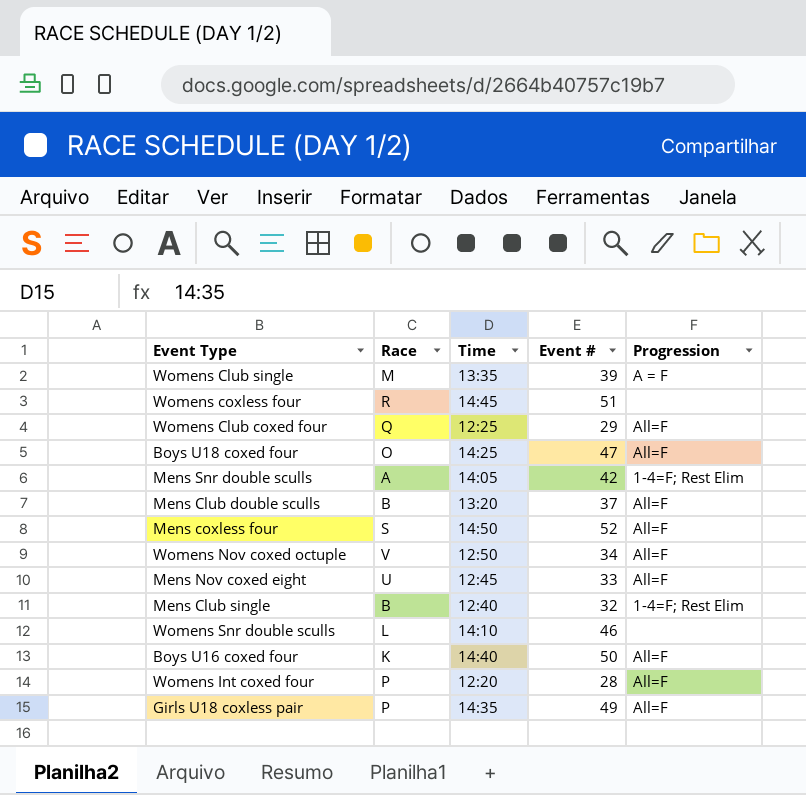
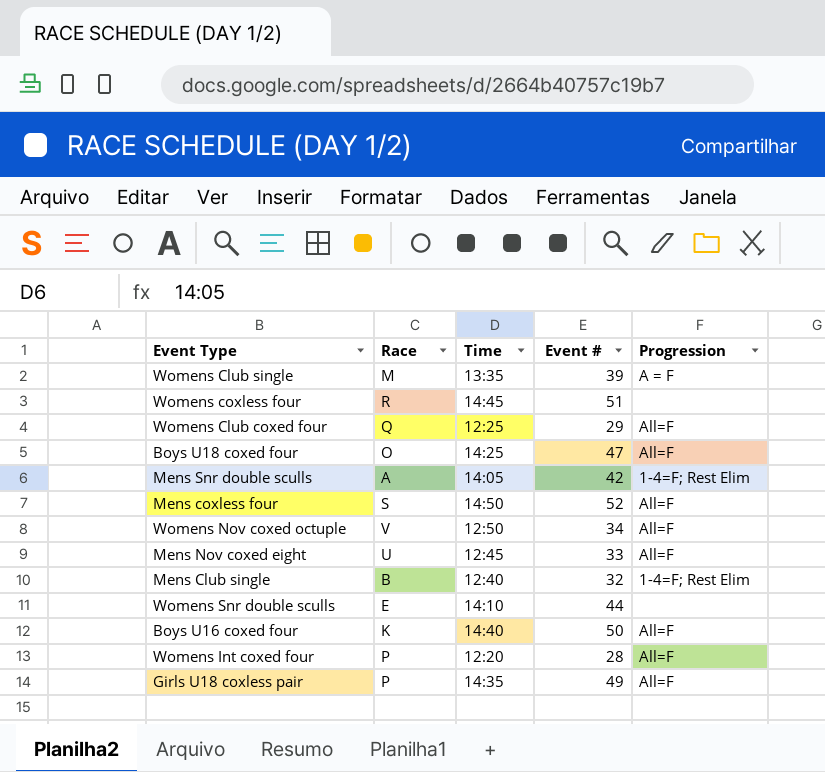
row Mens Club double sculls: B | 13:20 | 37 | All=F -> none
Womens Snr double sculls | Race: L -> E
Womens Snr double sculls | Event #: 46 -> 44

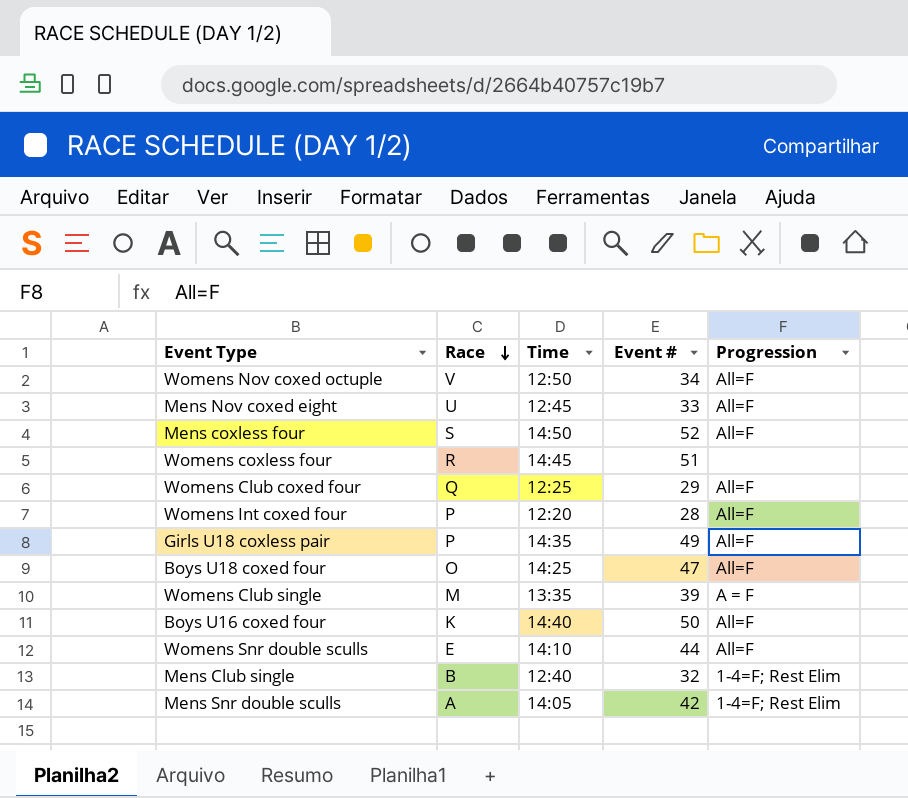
row order: none -> Race descending
Womens Snr double sculls | Progression: none -> All=F

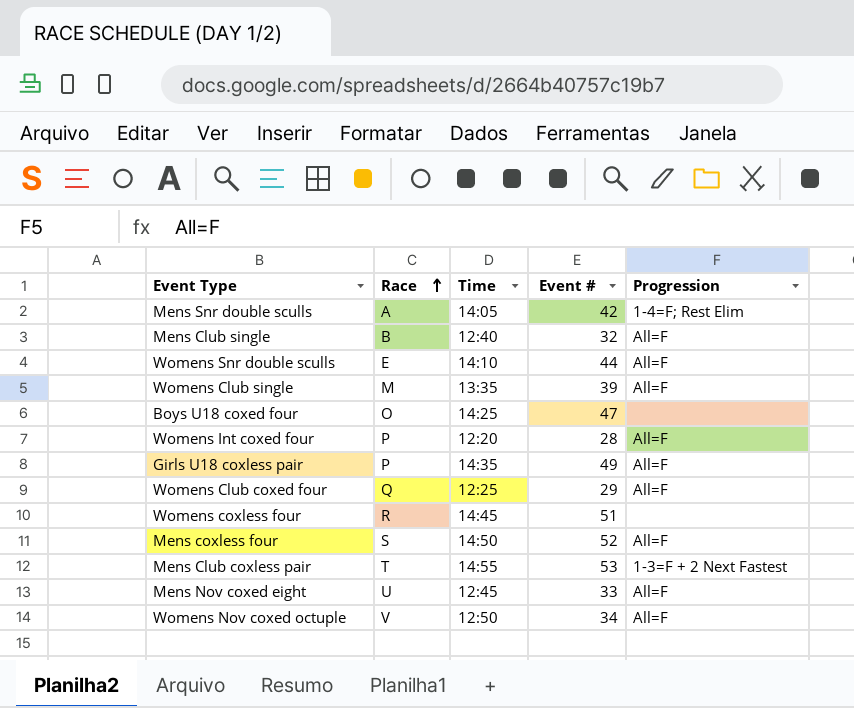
row order: Race descending -> Race ascending
row Boys U16 coxed four: K | 14:40 | 50 | All=F -> none
Mens Club single | Progression: 1-4=F; Rest Elim -> All=F
Womens Club single | Progression: A = F -> All=F
Boys U18 coxed four | Progression: All=F -> none
row Mens Club coxless pair: none -> T | 14:55 | 53 | 1-3=F + 2 Next Fastest

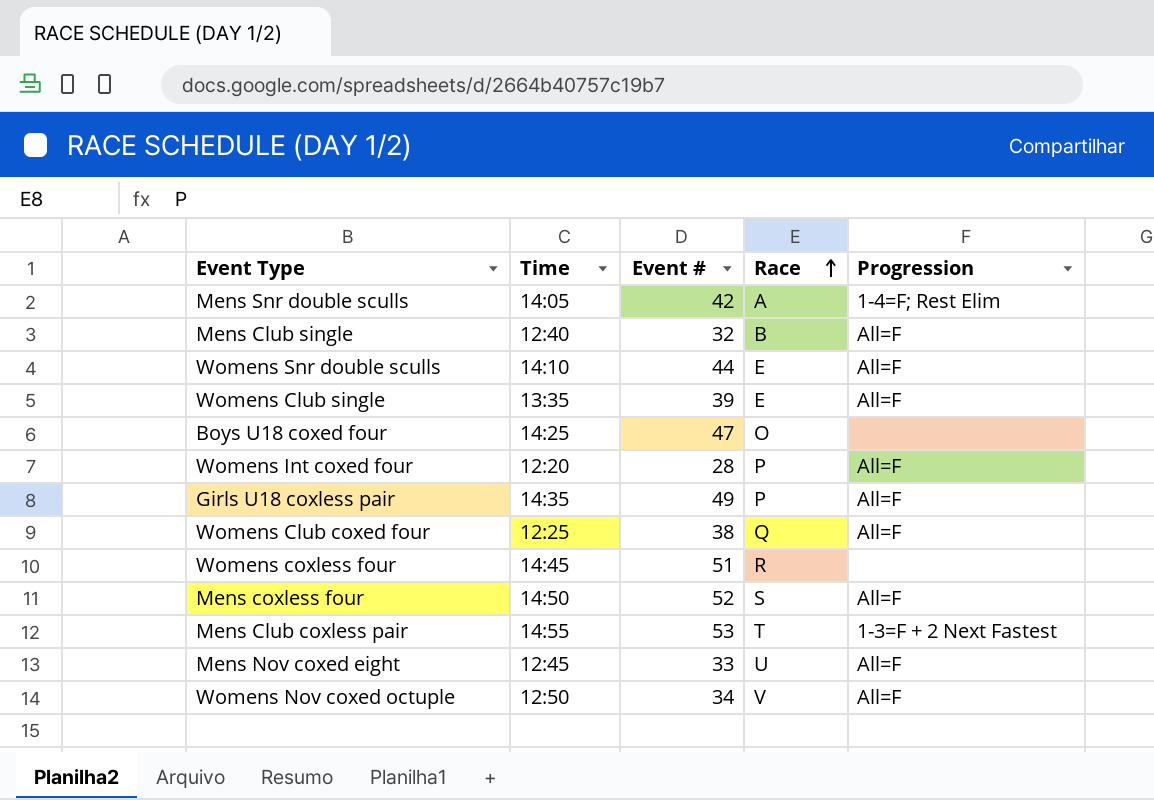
column Race | position: 2 -> 4
Womens Club single | Race: M -> E
Womens Club coxed four | Event #: 29 -> 38

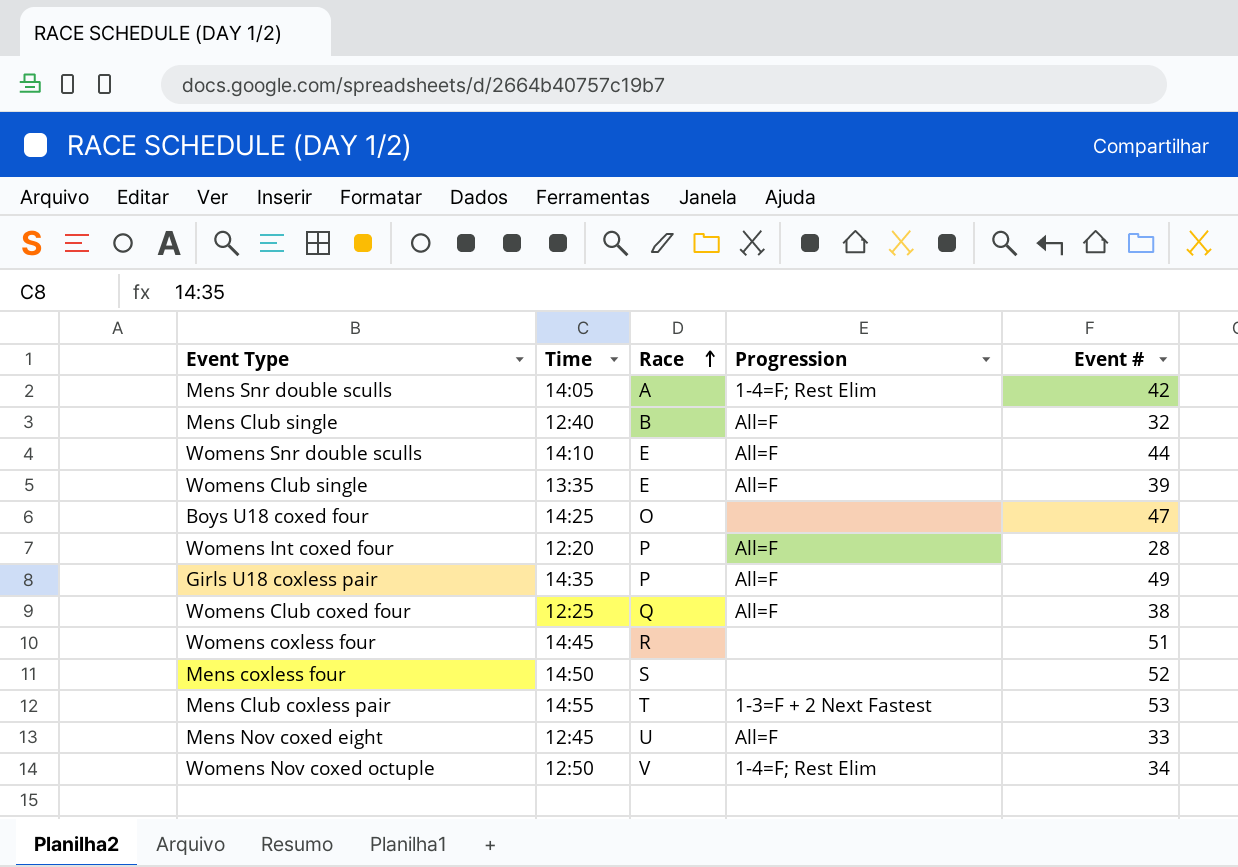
column Event # | position: 3 -> 5
Mens coxless four | Progression: All=F -> none
Womens Nov coxed octuple | Progression: All=F -> 1-4=F; Rest Elim

